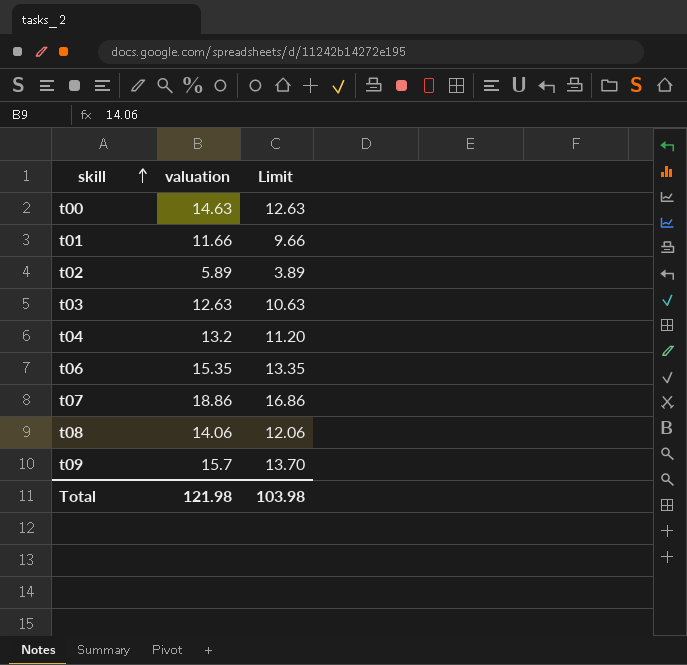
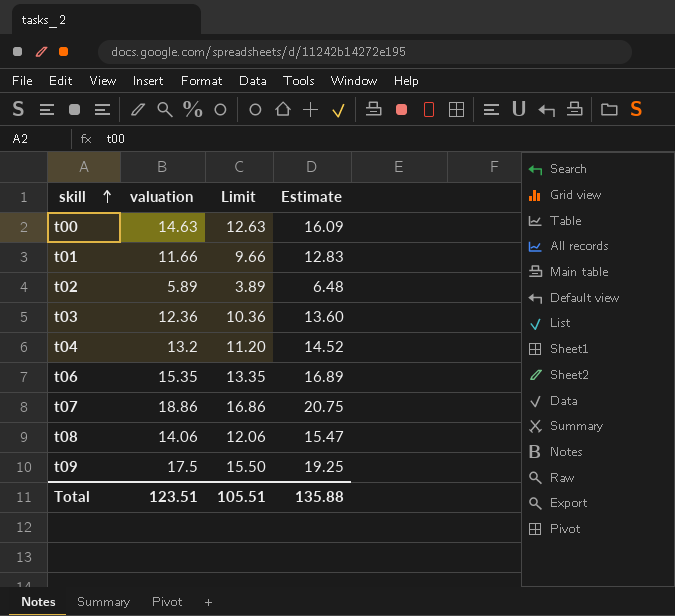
column Estimate | formula: none -> [valuation] * 1.1
t03 | valuation: 12.63 -> 12.36
t03 | Limit: 10.63 -> 10.36
t09 | valuation: 15.7 -> 17.5
t09 | Limit: 13.70 -> 15.50
Total | valuation: 121.98 -> 123.51
Total | Limit: 103.98 -> 105.51

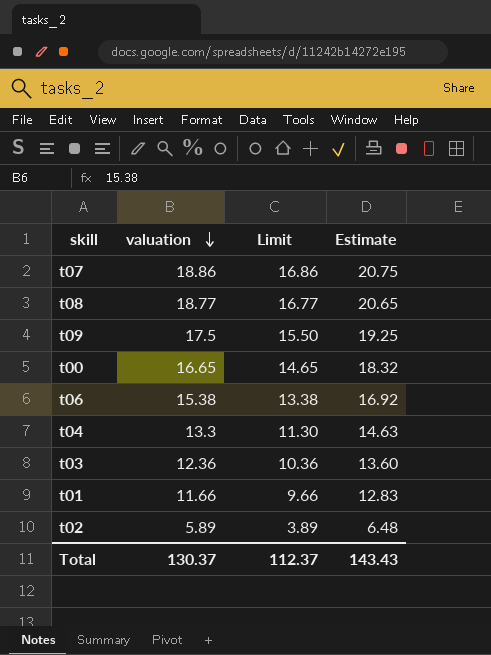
row order: skill ascending -> valuation descending
t08 | valuation: 14.06 -> 18.77
t08 | Limit: 12.06 -> 16.77
t08 | Estimate: 15.47 -> 20.65
t00 | valuation: 14.63 -> 16.65
t00 | Limit: 12.63 -> 14.65
t00 | Estimate: 16.09 -> 18.32
t06 | valuation: 15.35 -> 15.38
t06 | Limit: 13.35 -> 13.38
t06 | Estimate: 16.89 -> 16.92
t04 | valuation: 13.2 -> 13.3
t04 | Limit: 11.20 -> 11.30
t04 | Estimate: 14.52 -> 14.63
Total | valuation: 123.51 -> 130.37
Total | Limit: 105.51 -> 112.37
Total | Estimate: 135.88 -> 143.43

